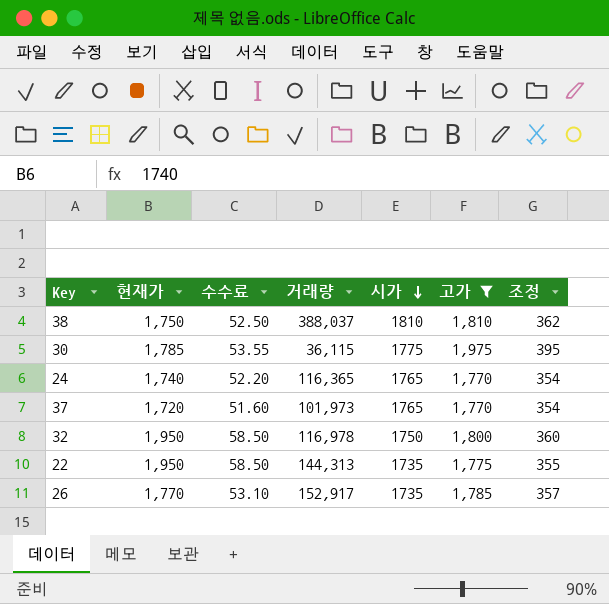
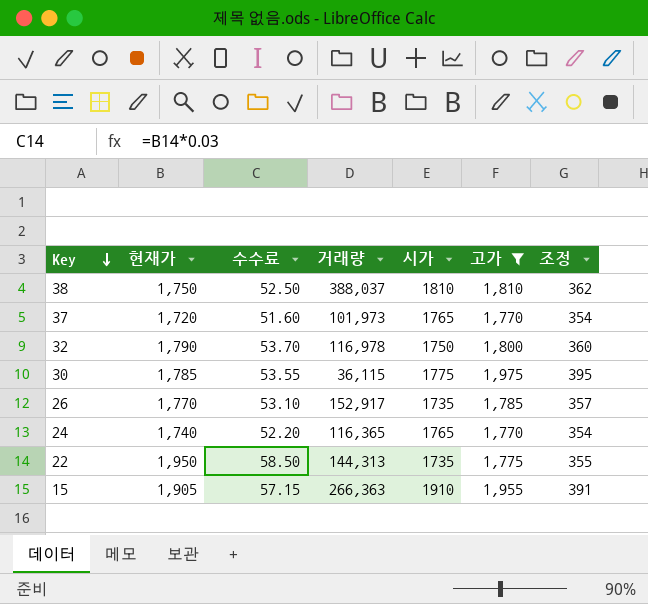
row order: 시가 descending -> Key descending
32 | 현재가: 1,950 -> 1,790
32 | 수수료: 58.50 -> 53.70
row 15: none -> 1,905 | 57.15 | 266,363 | 1910 | 1,955 | 391

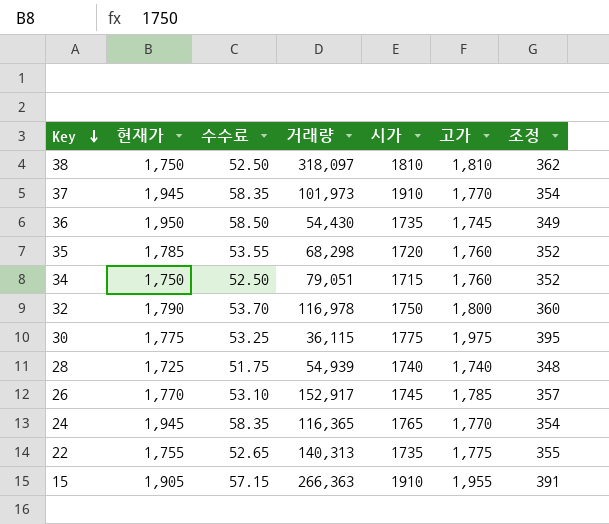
filter: 고가 >= 1,770 -> none
38 | 거래량: 388,037 -> 318,097
37 | 현재가: 1,720 -> 1,945
37 | 수수료: 51.60 -> 58.35
37 | 시가: 1765 -> 1910
30 | 현재가: 1,785 -> 1,775
30 | 수수료: 53.55 -> 53.25
26 | 시가: 1735 -> 1745
24 | 현재가: 1,740 -> 1,945
24 | 수수료: 52.20 -> 58.35
22 | 현재가: 1,950 -> 1,755
22 | 수수료: 58.50 -> 52.65
22 | 거래량: 144,313 -> 140,313

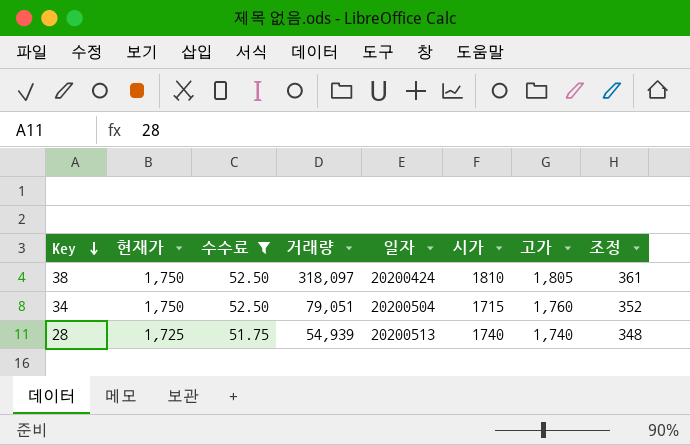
filter: none -> 수수료 <= 52.50
column 일자 | position: none -> 5
38 | 고가: 1,810 -> 1,805
38 | 조정: 362 -> 361

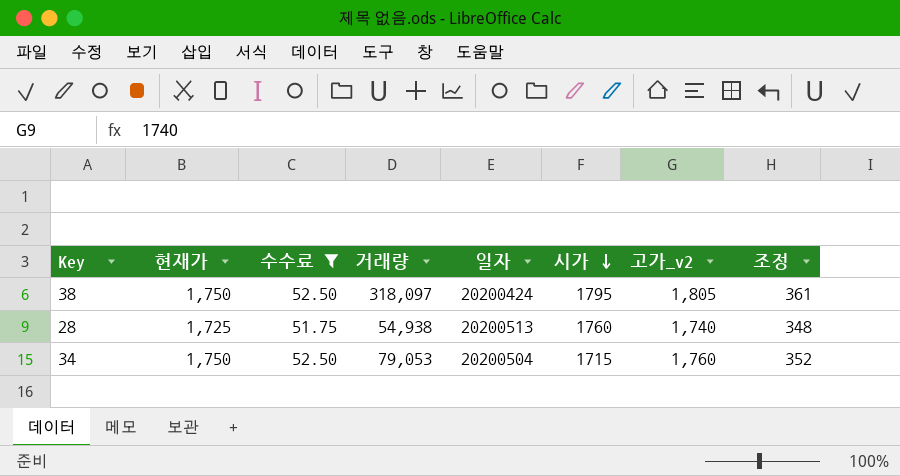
row order: Key descending -> 시가 descending
column name: 고가 -> 고가_v2
38 | 시가: 1810 -> 1795
28 | 거래량: 54,939 -> 54,938
28 | 시가: 1740 -> 1760
34 | 거래량: 79,051 -> 79,053

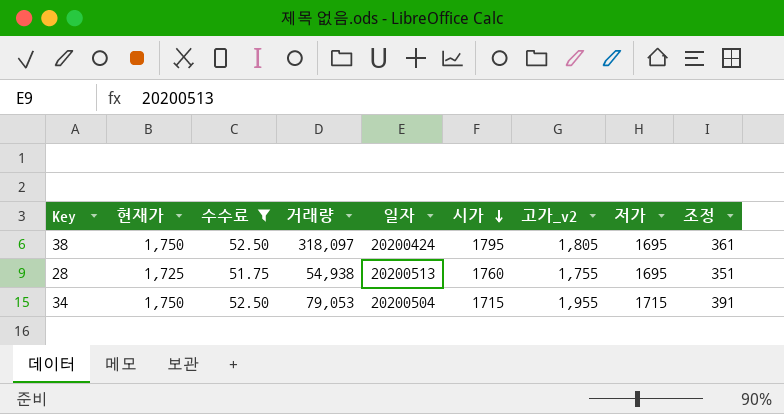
column 저가 | position: none -> 8
28 | 고가_v2: 1,740 -> 1,755
28 | 조정: 348 -> 351
34 | 고가_v2: 1,760 -> 1,955
34 | 조정: 352 -> 391

